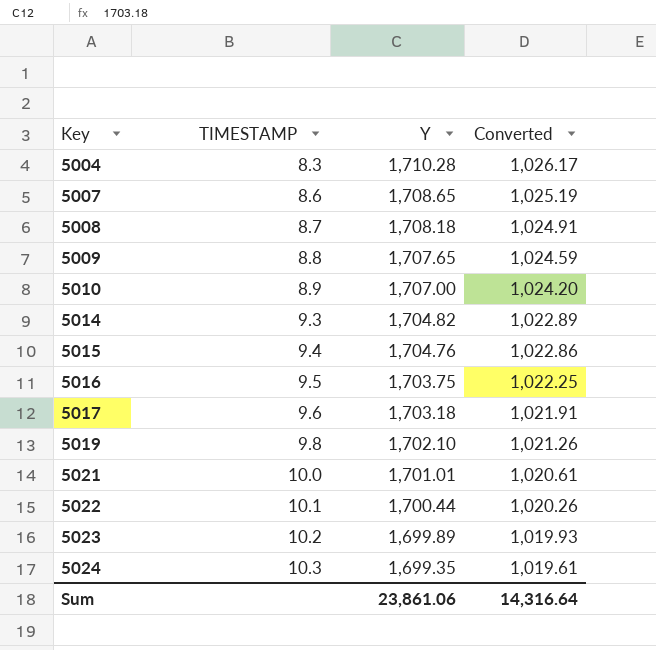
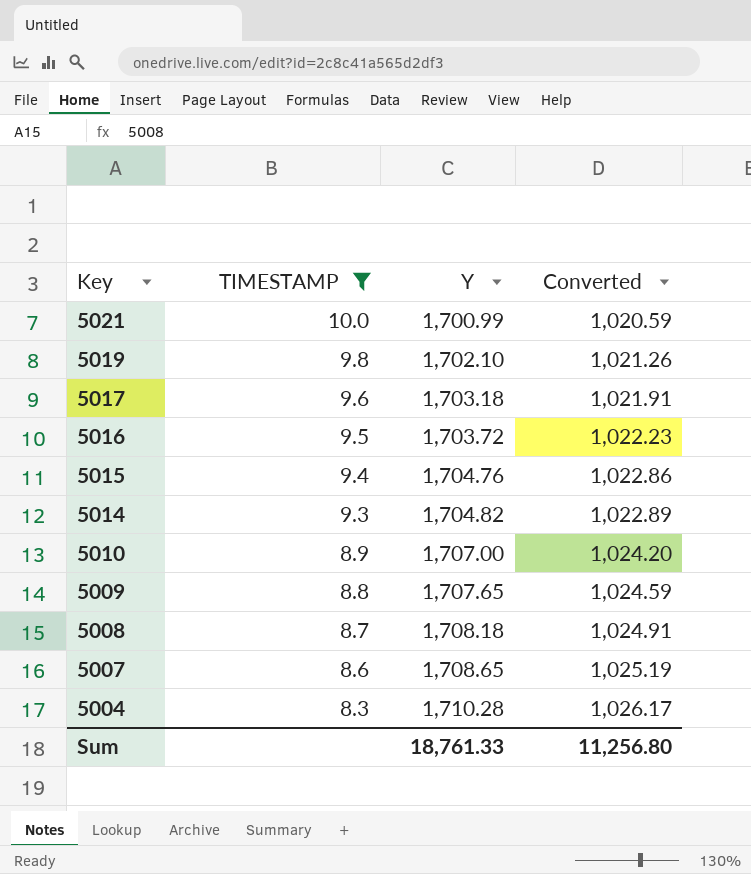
filter: none -> TIMESTAMP <= 10.0
row order: Key ascending -> Key descending
5021 | Y: 1,701.01 -> 1,700.99
5021 | Converted: 1,020.61 -> 1,020.59
5016 | Y: 1,703.75 -> 1,703.72
5016 | Converted: 1,022.25 -> 1,022.23
Sum | Y: 23,861.06 -> 18,761.33
Sum | Converted: 14,316.64 -> 11,256.80

